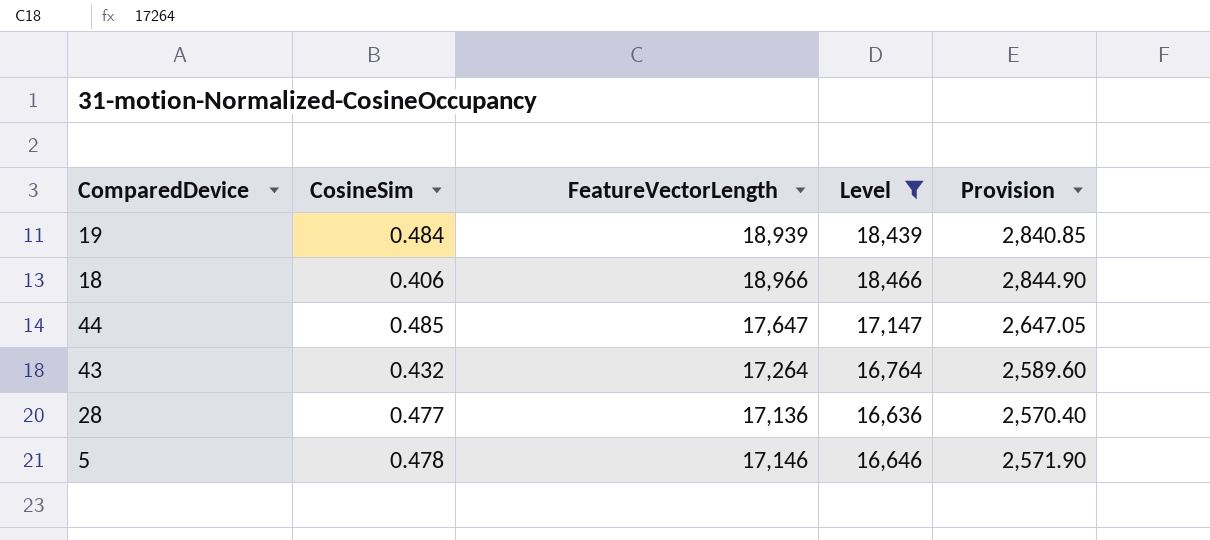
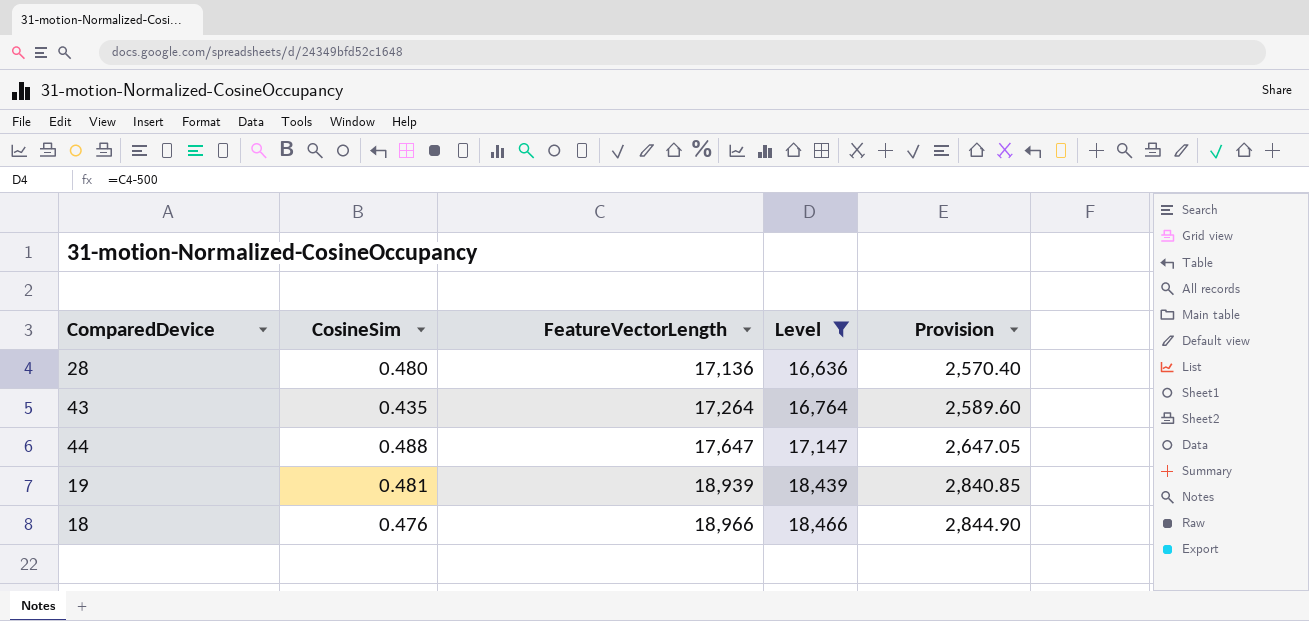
row order: none -> FeatureVectorLength ascending
row 5: 0.478 | 17,146 | 16,646 | 2,571.90 -> none
28 | CosineSim: 0.477 -> 0.480
43 | CosineSim: 0.432 -> 0.435
44 | CosineSim: 0.485 -> 0.488
19 | CosineSim: 0.484 -> 0.481
18 | CosineSim: 0.406 -> 0.476

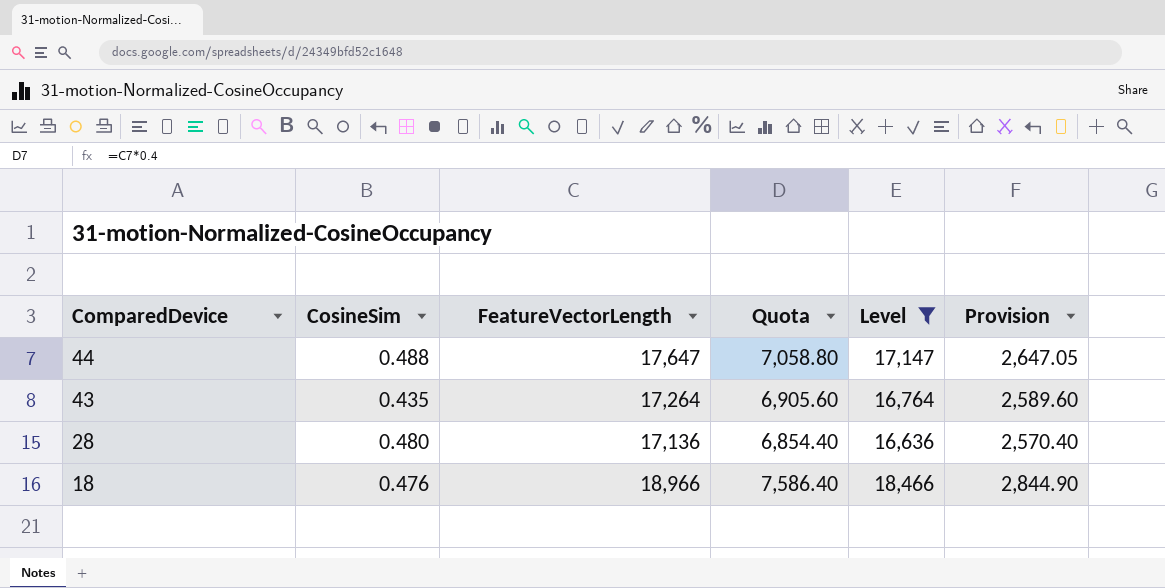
row order: FeatureVectorLength ascending -> ComparedDevice descending
column Quota | formula: none -> [FeatureVectorLength] * 0.4
row 19: 0.481 | 18,939 | 18,439 | 2,840.85 -> none

